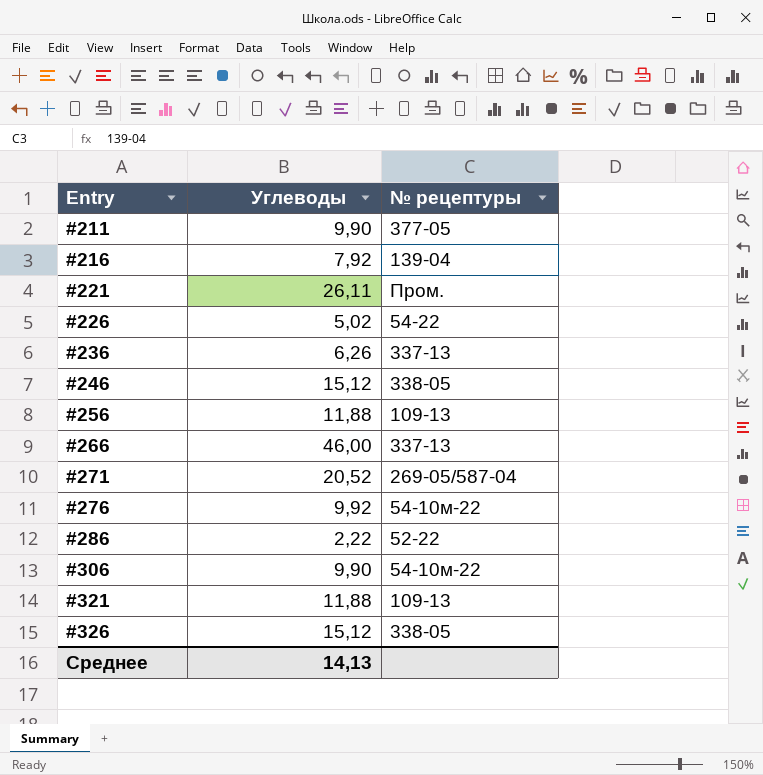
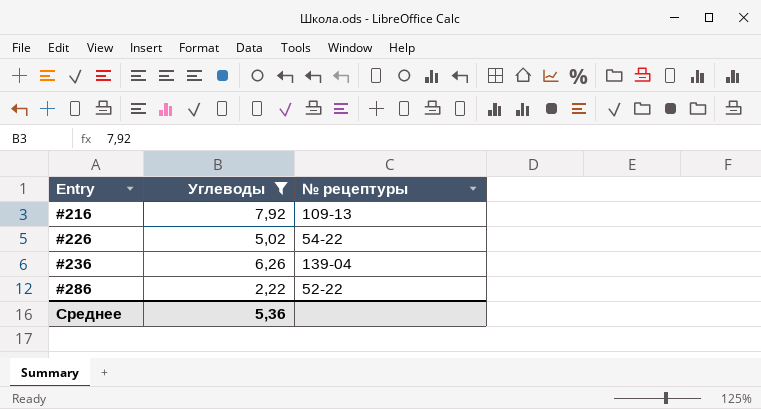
filter: none -> Углеводы <= 7,92
#216 | № рецептуры: 139-04 -> 109-13
#236 | № рецептуры: 337-13 -> 139-04
Среднее | Углеводы: 14,13 -> 5,36

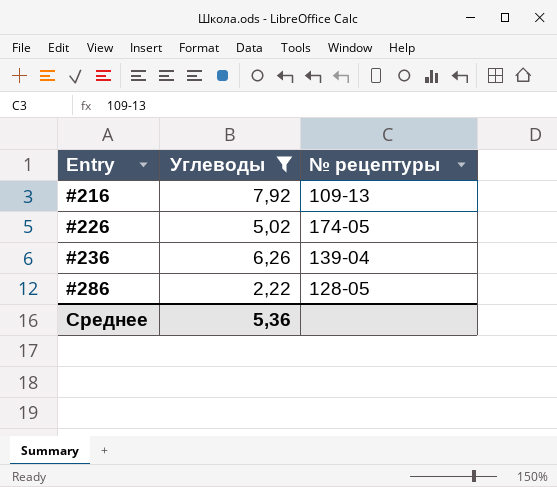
#226 | № рецептуры: 54-22 -> 174-05
#286 | № рецептуры: 52-22 -> 128-05

